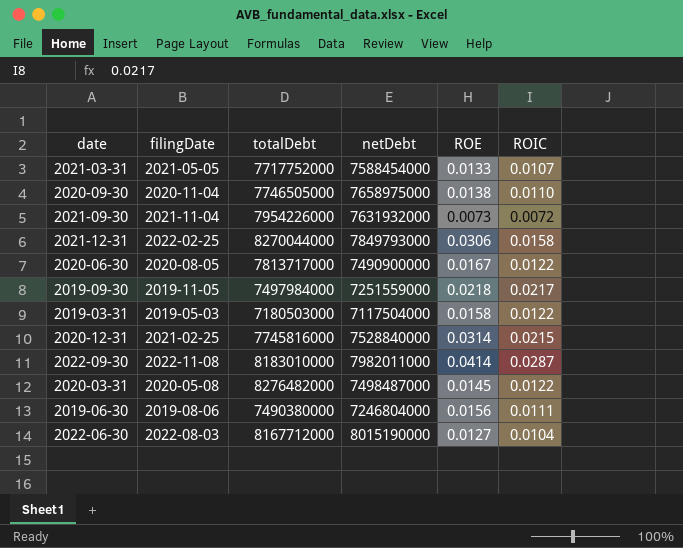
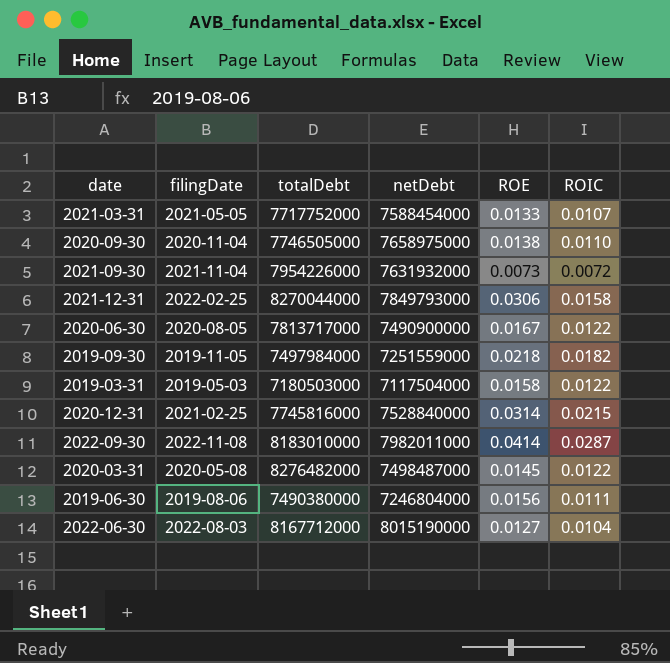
2019-09-30 | ROIC: 0.0217 -> 0.0182

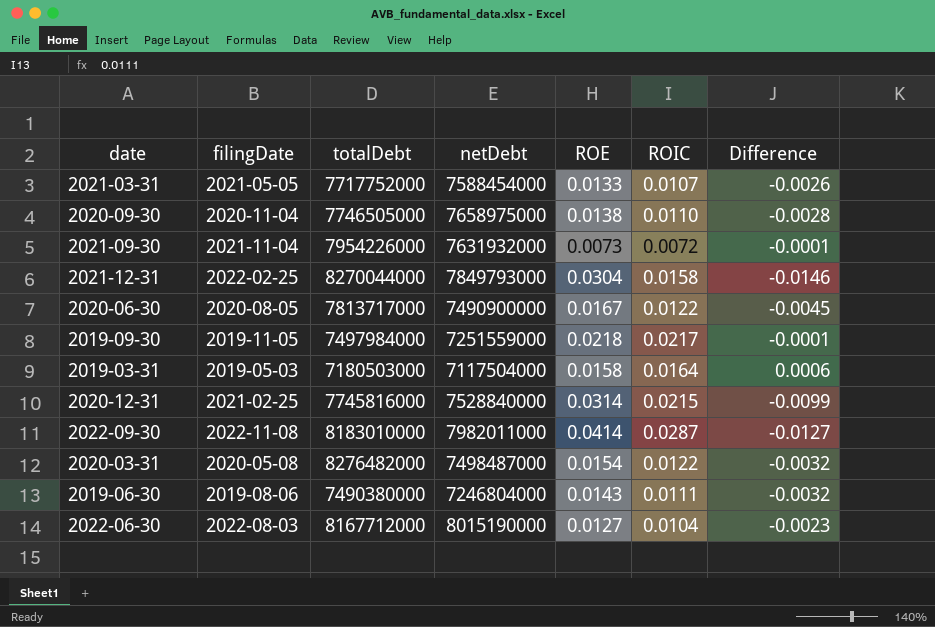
column Difference | formula: none -> [ROIC] - [ROE]
2021-12-31 | ROE: 0.0306 -> 0.0304
2019-09-30 | ROIC: 0.0182 -> 0.0217
2019-03-31 | ROIC: 0.0122 -> 0.0164
2020-03-31 | ROE: 0.0145 -> 0.0154
2019-06-30 | ROE: 0.0156 -> 0.0143

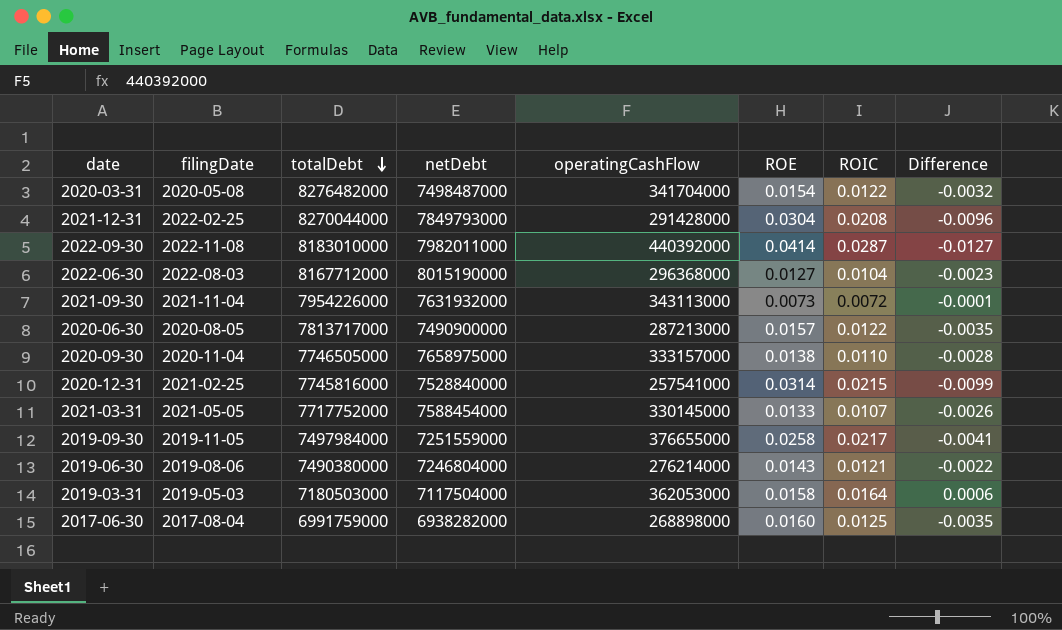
row order: none -> totalDebt descending
column operatingCashFlow | position: none -> 5
2021-12-31 | ROIC: 0.0158 -> 0.0208
2021-12-31 | Difference: -0.0146 -> -0.0096
2020-06-30 | ROE: 0.0167 -> 0.0157
2020-06-30 | Difference: -0.0045 -> -0.0035
2019-09-30 | ROE: 0.0218 -> 0.0258
2019-09-30 | Difference: -0.0001 -> -0.0041
2019-06-30 | ROIC: 0.0111 -> 0.0121
2019-06-30 | Difference: -0.0032 -> -0.0022
row 2017-06-30: none -> 2017-08-04 | 6991759000 | 6938282000 | 268898000 | 0.0160 | 0.0125 | -0.0035

